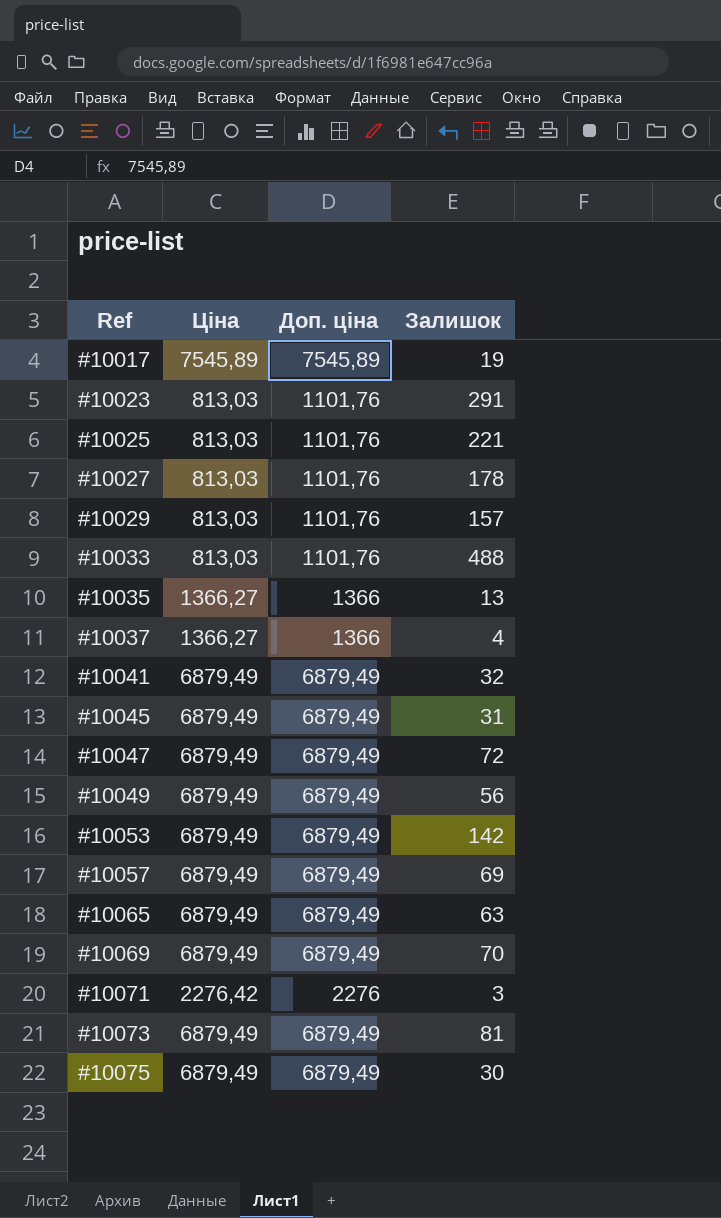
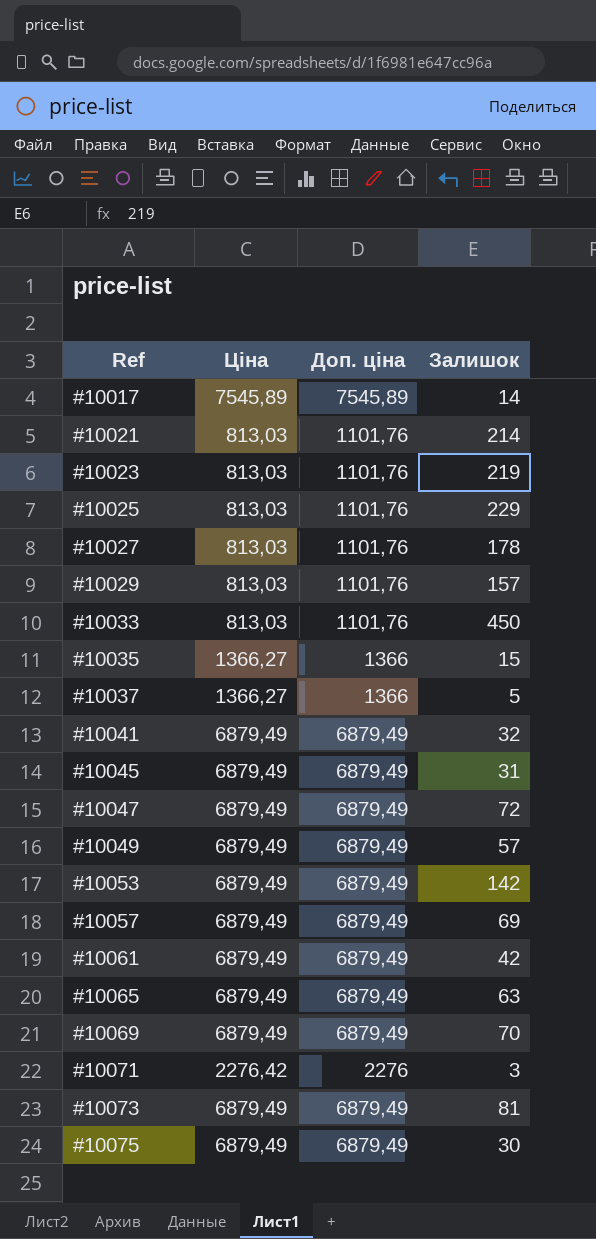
#10017 | Залишок: 19 -> 14
row #10021: none -> 813,03 | 1101,76 | 214
#10023 | Залишок: 291 -> 219
#10025 | Залишок: 221 -> 229
#10033 | Залишок: 488 -> 450
#10035 | Залишок: 13 -> 15
#10037 | Залишок: 4 -> 5
#10049 | Залишок: 56 -> 57
row #10061: none -> 6879,49 | 6879,49 | 42

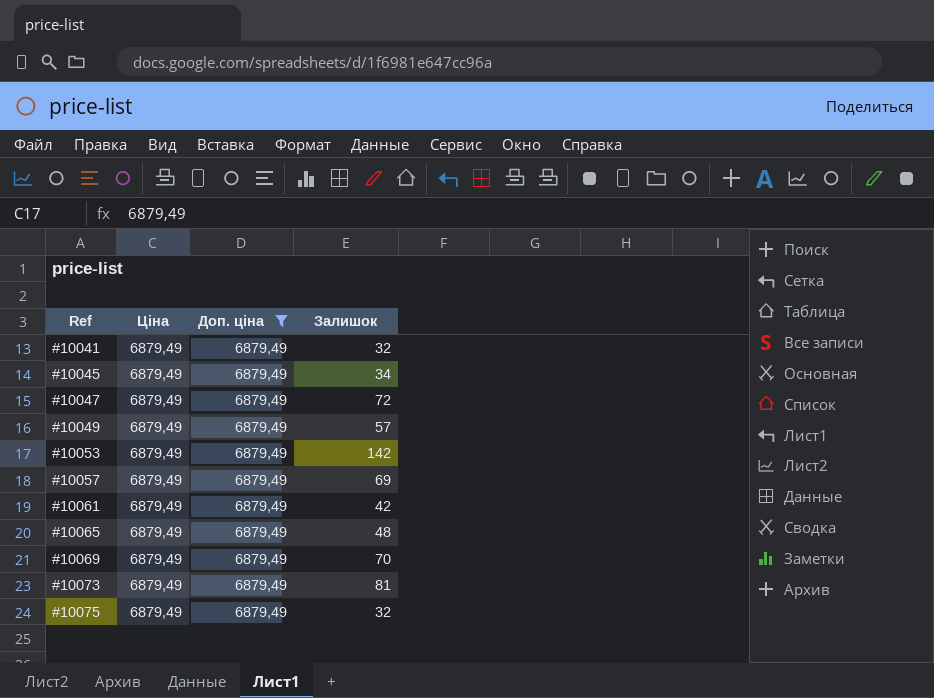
filter: none -> Доп. ціна = 6879,49
#10045 | Залишок: 31 -> 34
#10065 | Залишок: 63 -> 48
#10075 | Залишок: 30 -> 32

